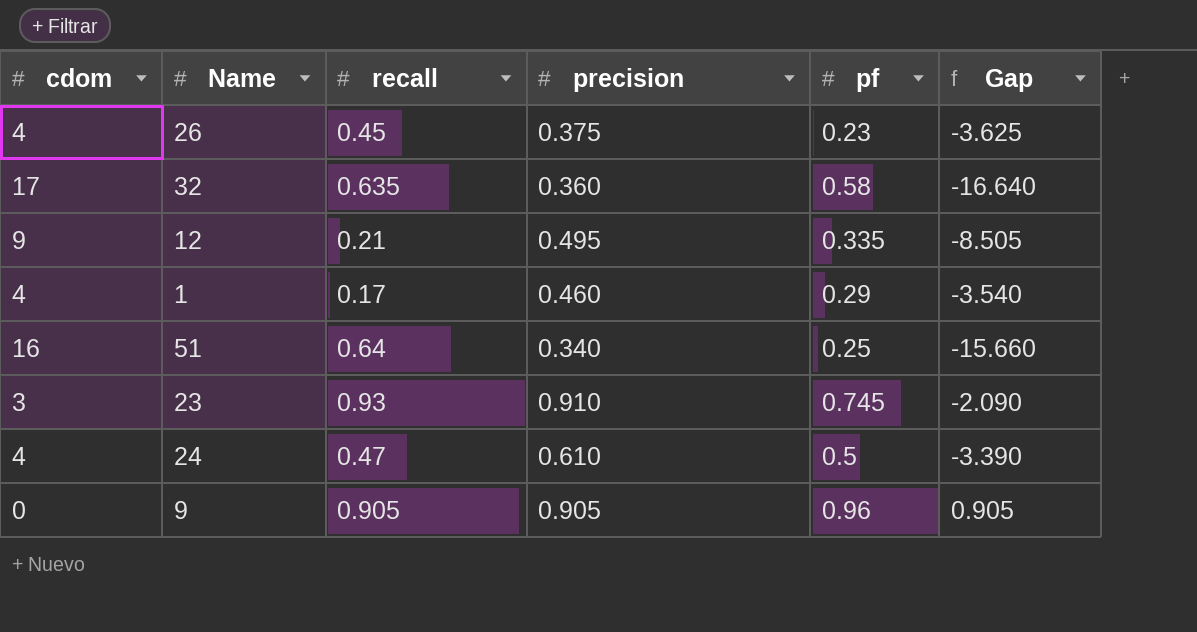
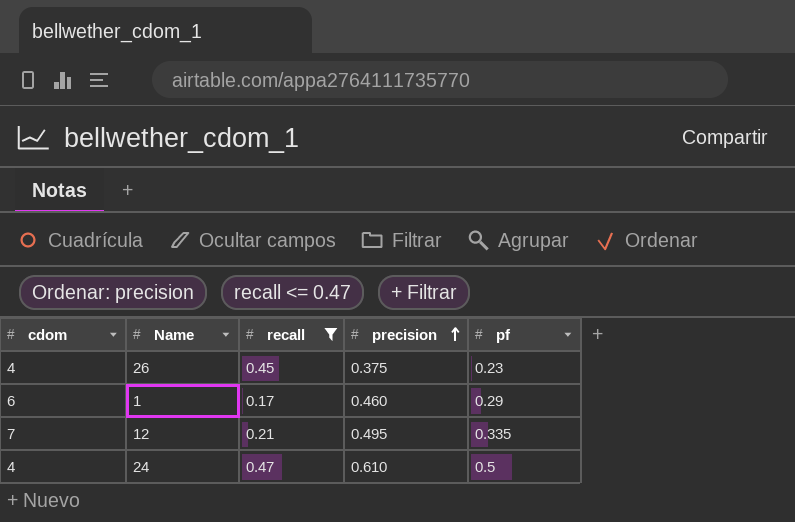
filter: none -> recall <= 0.47
row order: none -> precision ascending
column Gap | formula: [precision] - [cdom] -> none
1 | cdom: 4 -> 6
12 | cdom: 9 -> 7

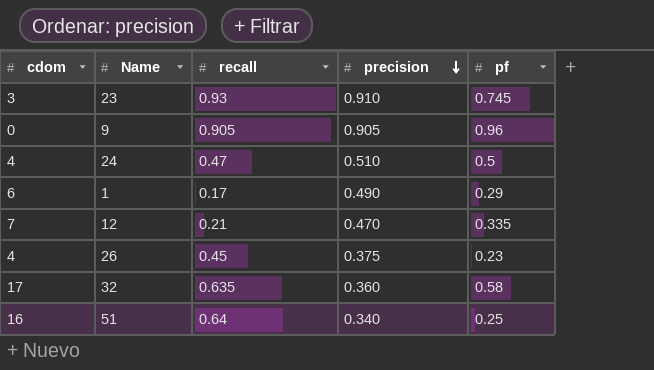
filter: recall <= 0.47 -> none
row order: precision ascending -> precision descending
24 | precision: 0.610 -> 0.510
1 | precision: 0.460 -> 0.490
12 | precision: 0.495 -> 0.470

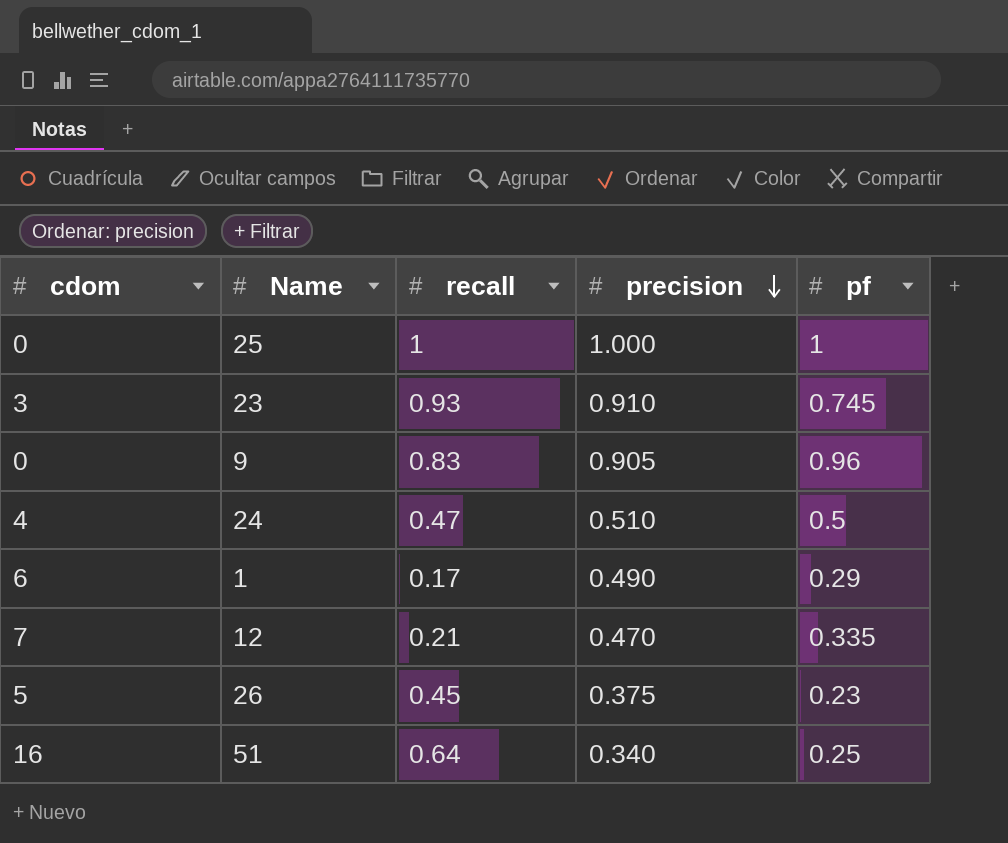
row 32: 17 | 0.635 | 0.360 | 0.58 -> none
row 25: none -> 0 | 1 | 1.000 | 1
9 | recall: 0.905 -> 0.83
26 | cdom: 4 -> 5

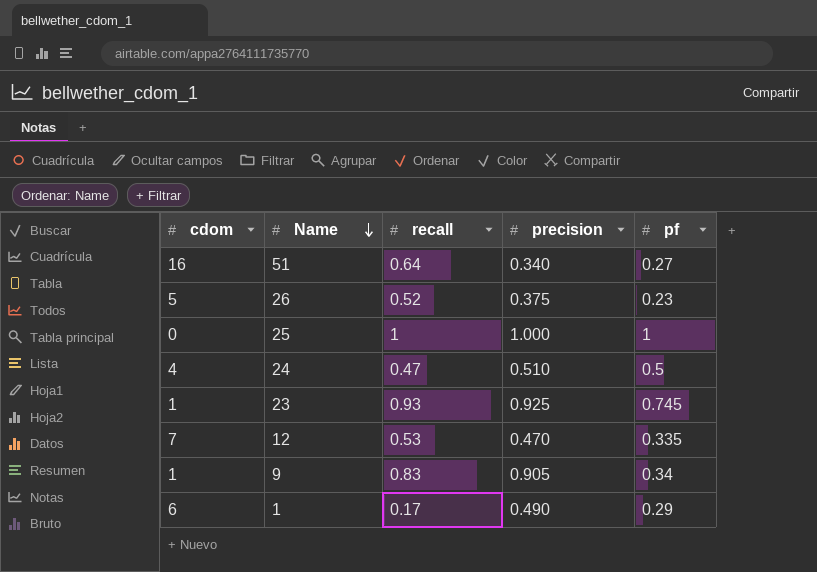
row order: precision descending -> Name descending
51 | pf: 0.25 -> 0.27
26 | recall: 0.45 -> 0.52
23 | cdom: 3 -> 1
23 | precision: 0.910 -> 0.925
12 | recall: 0.21 -> 0.53
9 | cdom: 0 -> 1
9 | pf: 0.96 -> 0.34

